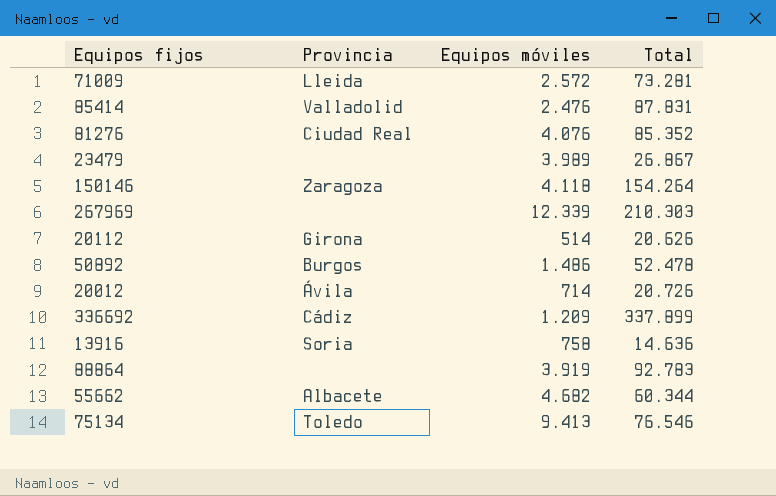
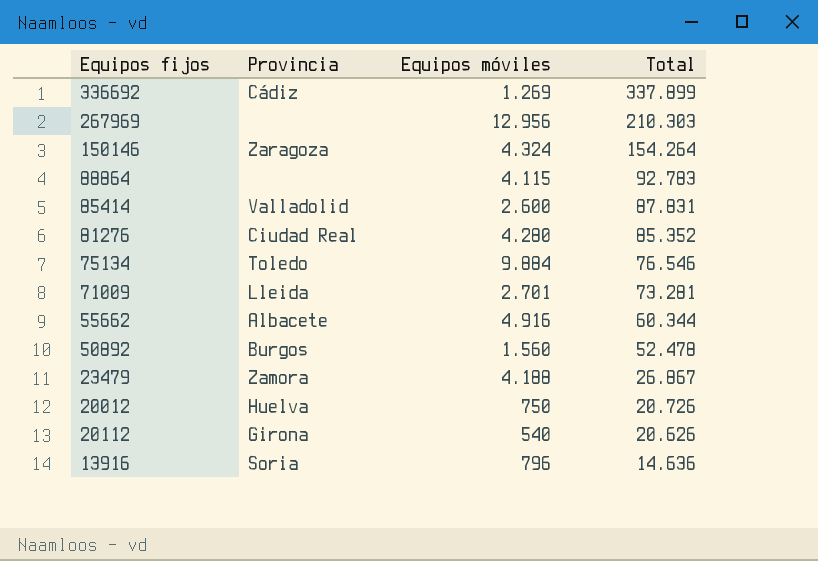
row order: none -> Total descending
336692 | Equipos móviles: 1.209 -> 1.269
267969 | Equipos móviles: 12.339 -> 12.956
150146 | Equipos móviles: 4.118 -> 4.324
88864 | Equipos móviles: 3.919 -> 4.115
85414 | Equipos móviles: 2.476 -> 2.600
81276 | Equipos móviles: 4.076 -> 4.280
75134 | Equipos móviles: 9.413 -> 9.884
71009 | Equipos móviles: 2.572 -> 2.701
55662 | Equipos móviles: 4.682 -> 4.916
50892 | Equipos móviles: 1.486 -> 1.560
23479 | Provincia: none -> Zamora
23479 | Equipos móviles: 3.989 -> 4.188
20012 | Provincia: Ávila -> Huelva
20012 | Equipos móviles: 714 -> 750
20112 | Equipos móviles: 514 -> 540
13916 | Equipos móviles: 758 -> 796

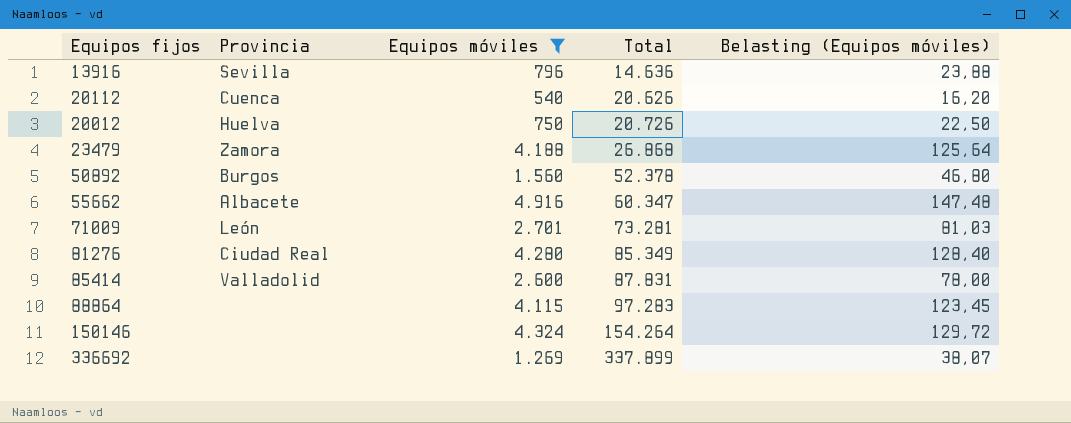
filter: none -> Equipos móviles <= 4.916
row order: Total descending -> Total ascending
column Belasting (Equipos móviles) | formula: none -> [Equipos móviles] * 0,03
13916 | Provincia: Soria -> Sevilla
20112 | Provincia: Girona -> Cuenca
23479 | Total: 26.867 -> 26.868
50892 | Total: 52.478 -> 52.378
55662 | Total: 60.344 -> 60.347
71009 | Provincia: Lleida -> León
81276 | Total: 85.352 -> 85.349
88864 | Total: 92.783 -> 97.283
150146 | Provincia: Zaragoza -> none
336692 | Provincia: Cádiz -> none

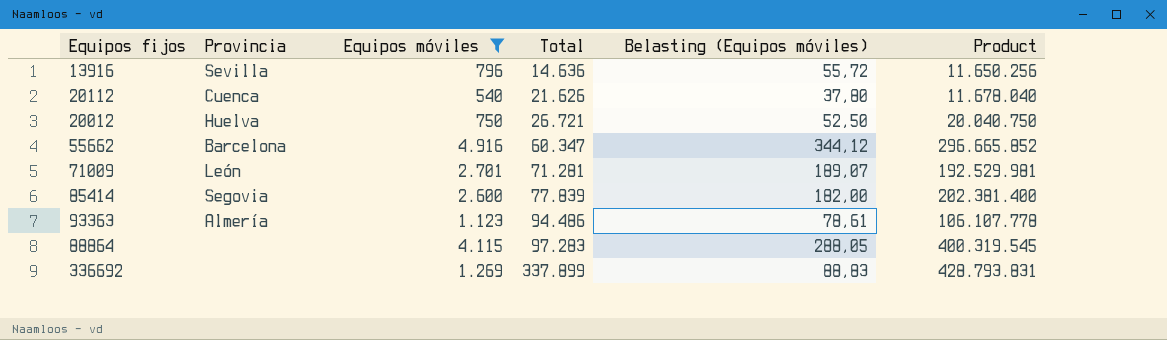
column Belasting (Equipos móviles) | formula: [Equipos móviles] * 0,03 -> [Equipos móviles] * 0,07
column Product | formula: none -> [Equipos móviles] * [Total]
row 23479: Zamora | 4.188 | 26.868 | 125,64 -> none
row 50892: Burgos | 1.560 | 52.378 | 46,80 -> none
row 81276: Ciudad Real | 4.280 | 85.349 | 128,40 -> none
row 150146: none | 4.324 | 154.264 | 129,72 -> none
20112 | Total: 20.626 -> 21.626
20012 | Total: 20.726 -> 26.721
55662 | Provincia: Albacete -> Barcelona
71009 | Total: 73.281 -> 71.281
85414 | Provincia: Valladolid -> Segovia
85414 | Total: 87.831 -> 77.839
row 93363: none -> Almería | 1.123 | 94.486 | 78,61 | 106.107.778

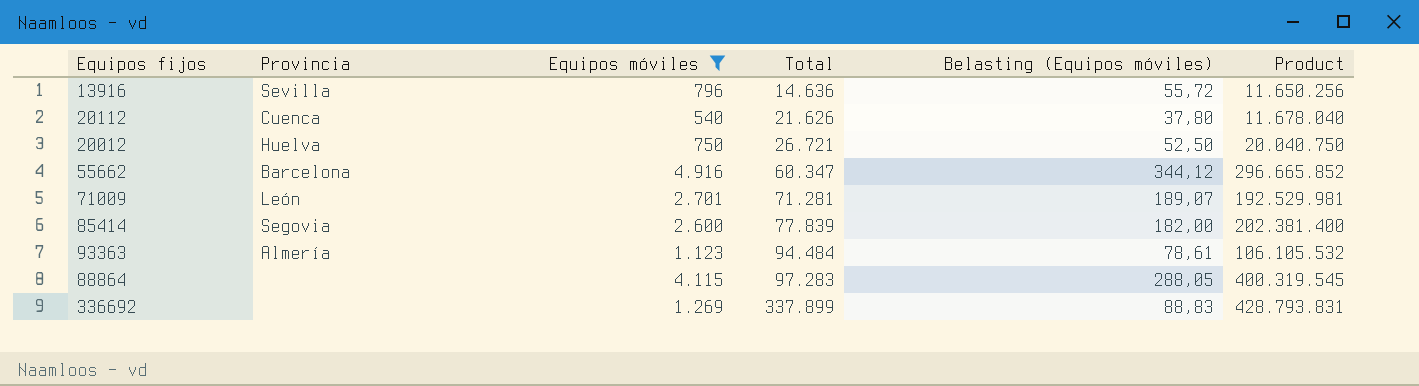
93363 | Total: 94.486 -> 94.484
93363 | Product: 106.107.778 -> 106.105.532

